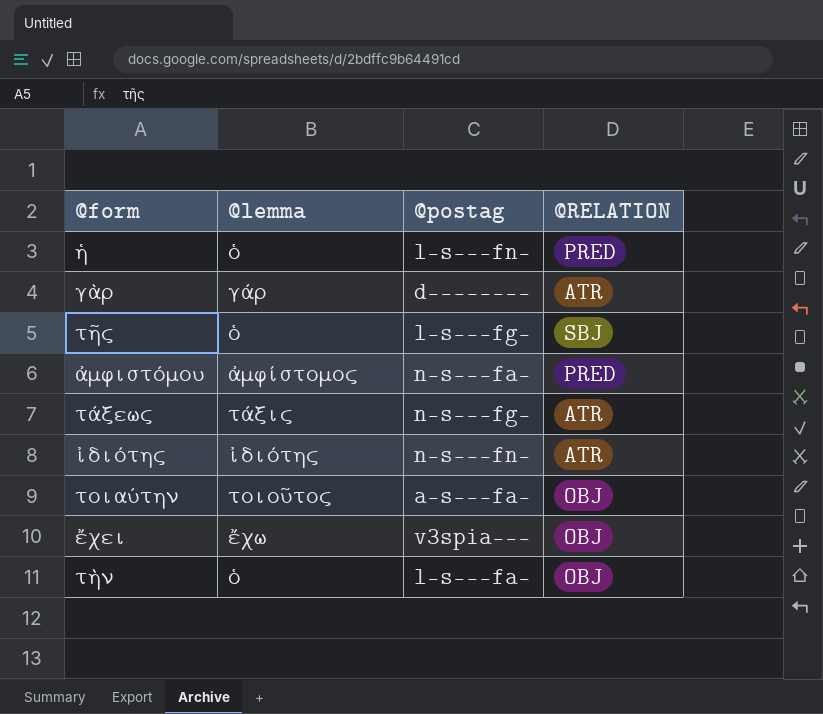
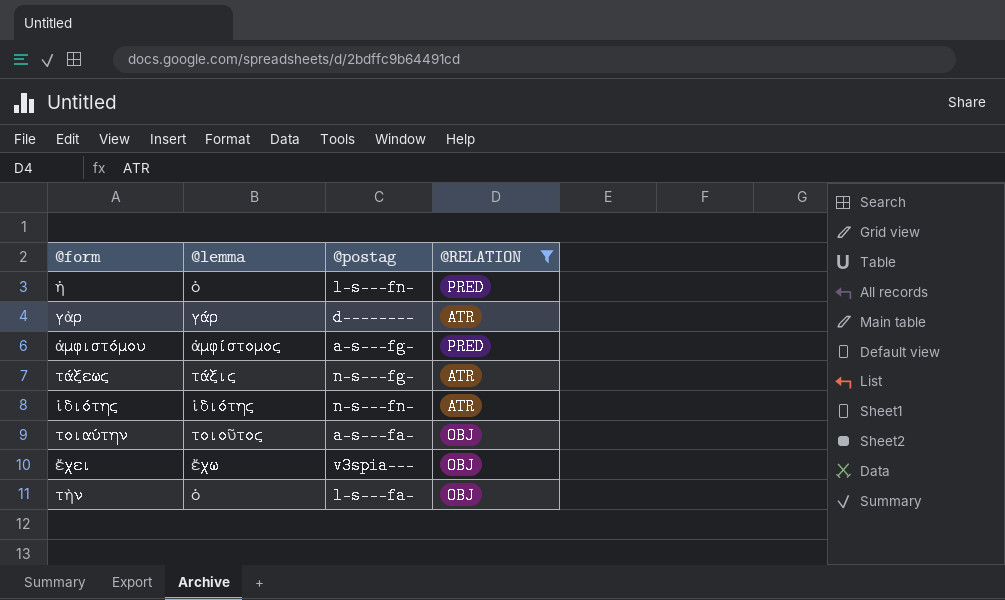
filter: none -> @RELATION != SBJ
ἀμφιστόμου | @postag: n-s---fa- -> a-s---fg-

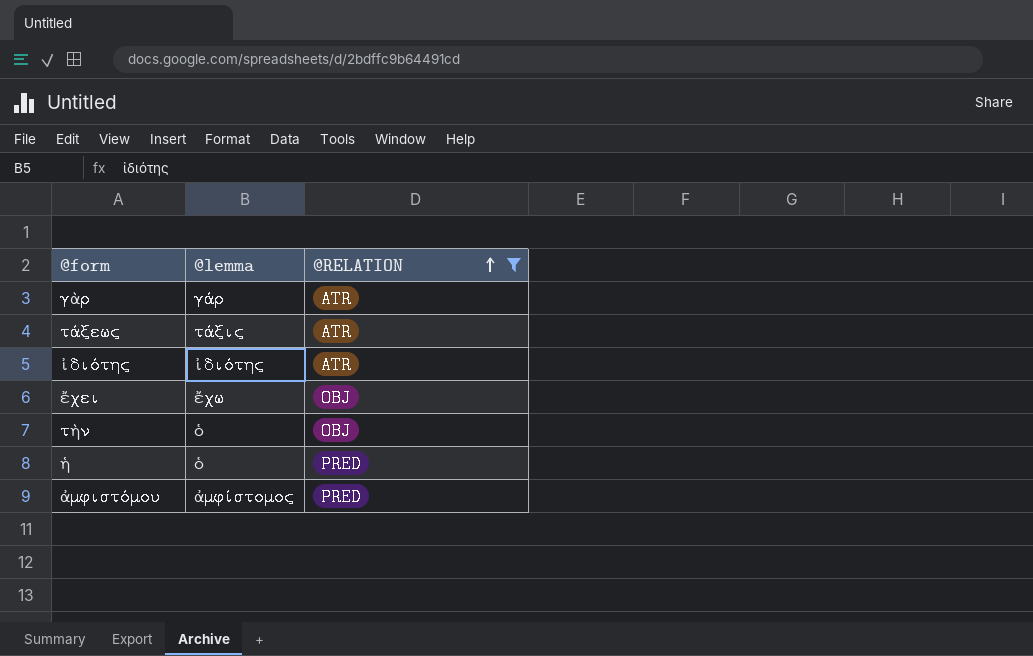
row order: none -> @RELATION ascending
column @postag | position: 3 -> none
row τοιαύτην: τοιοῦτος | a-s---fa- | OBJ -> none

